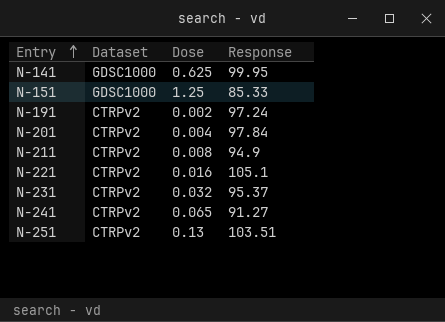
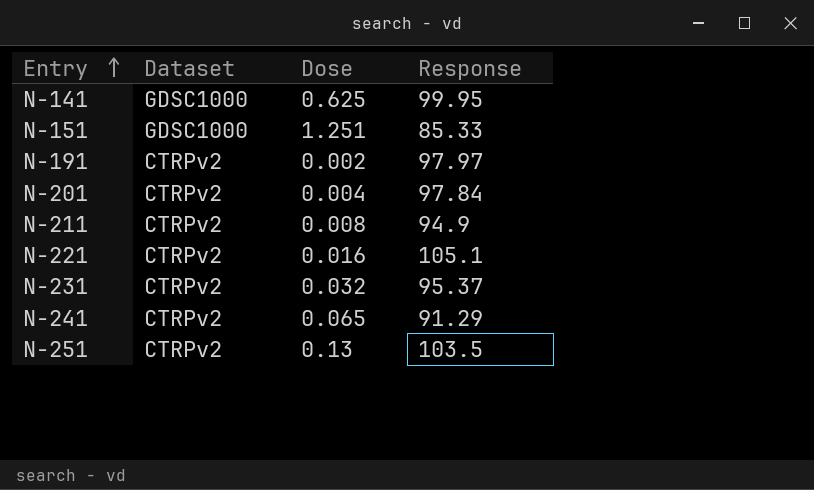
N-151 | Dose: 1.25 -> 1.251
N-191 | Response: 97.24 -> 97.97
N-241 | Response: 91.27 -> 91.29
N-251 | Response: 103.51 -> 103.5

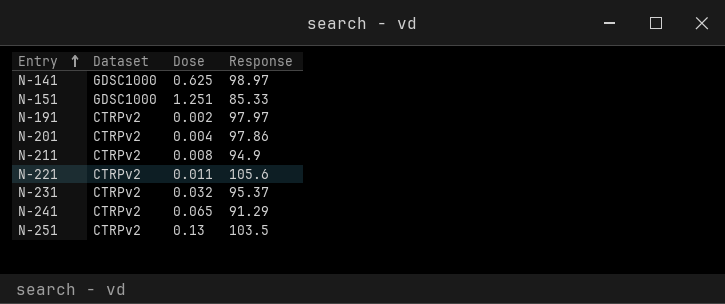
N-141 | Response: 99.95 -> 98.97
N-201 | Response: 97.84 -> 97.86
N-221 | Dose: 0.016 -> 0.011
N-221 | Response: 105.1 -> 105.6

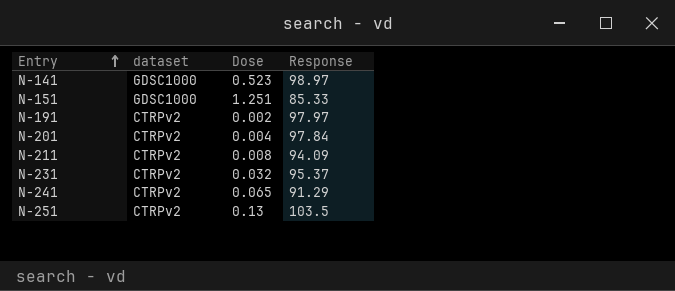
column name: Dataset -> dataset
row N-221: CTRPv2 | 0.011 | 105.6 -> none
N-141 | Dose: 0.625 -> 0.523
N-201 | Response: 97.86 -> 97.84
N-211 | Response: 94.9 -> 94.09

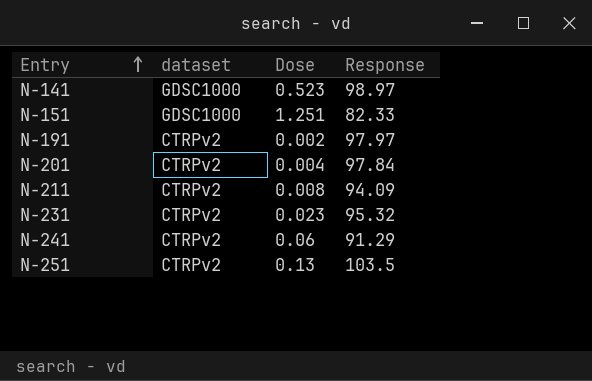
N-151 | Response: 85.33 -> 82.33
N-231 | Dose: 0.032 -> 0.023
N-231 | Response: 95.37 -> 95.32
N-241 | Dose: 0.065 -> 0.06

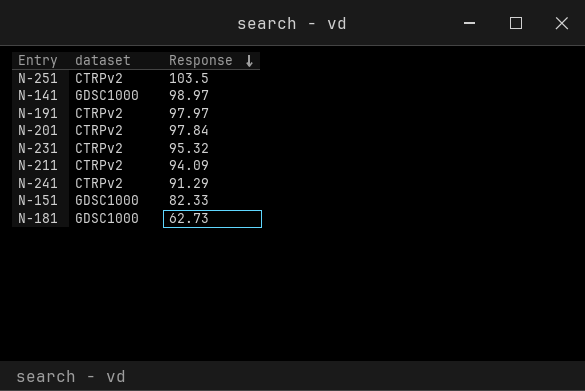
row order: Entry ascending -> Response descending
column Dose | position: 3 -> none
row N-181: none -> GDSC1000 | 62.73

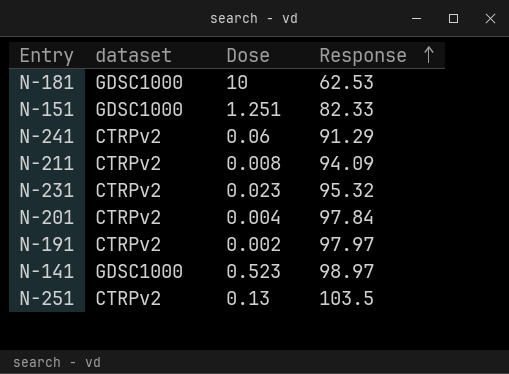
row order: Response descending -> Response ascending
column Dose | position: none -> 3
N-181 | Response: 62.73 -> 62.53

